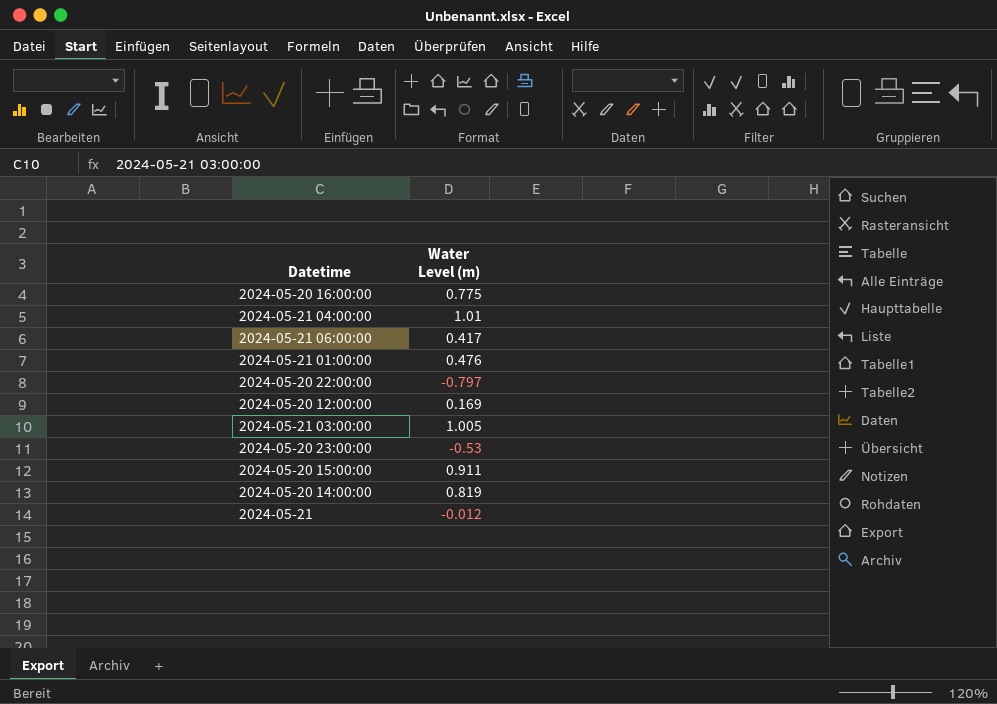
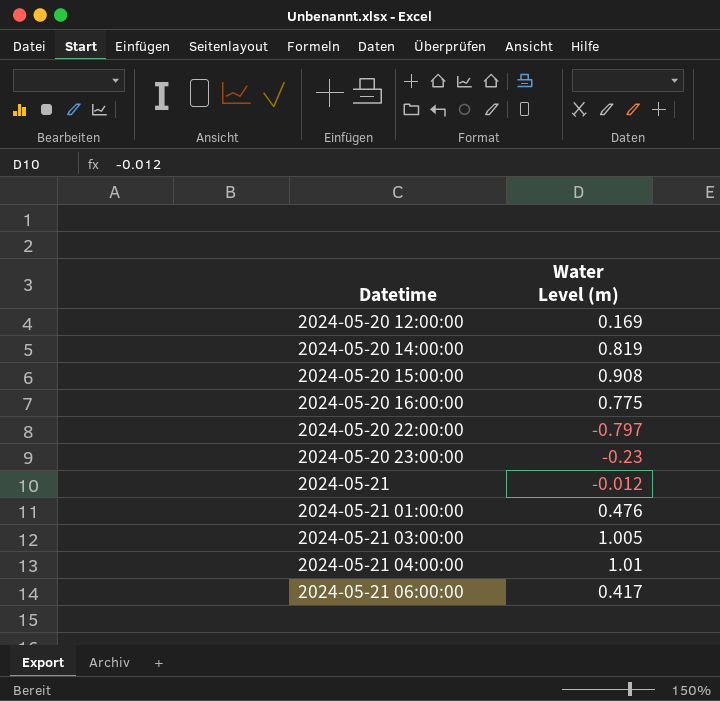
row order: none -> Datetime ascending
2024-05-20 15:00:00 | Water Level (m): 0.911 -> 0.908
2024-05-20 23:00:00 | Water Level (m): -0.53 -> -0.23

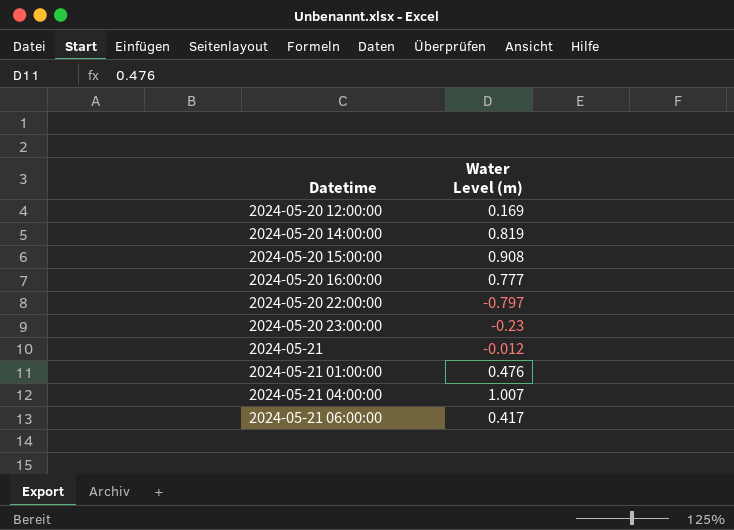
row 2024-05-21 03:00:00: 1.005 -> none
2024-05-20 16:00:00 | Water Level (m): 0.775 -> 0.777
2024-05-21 04:00:00 | Water Level (m): 1.01 -> 1.007

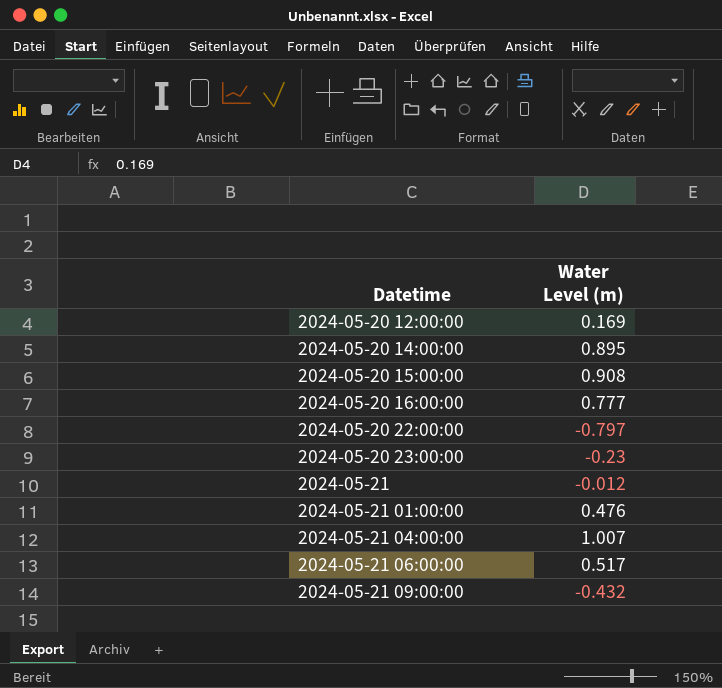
2024-05-20 14:00:00 | Water Level (m): 0.819 -> 0.895
2024-05-21 06:00:00 | Water Level (m): 0.417 -> 0.517
row 2024-05-21 09:00:00: none -> -0.432

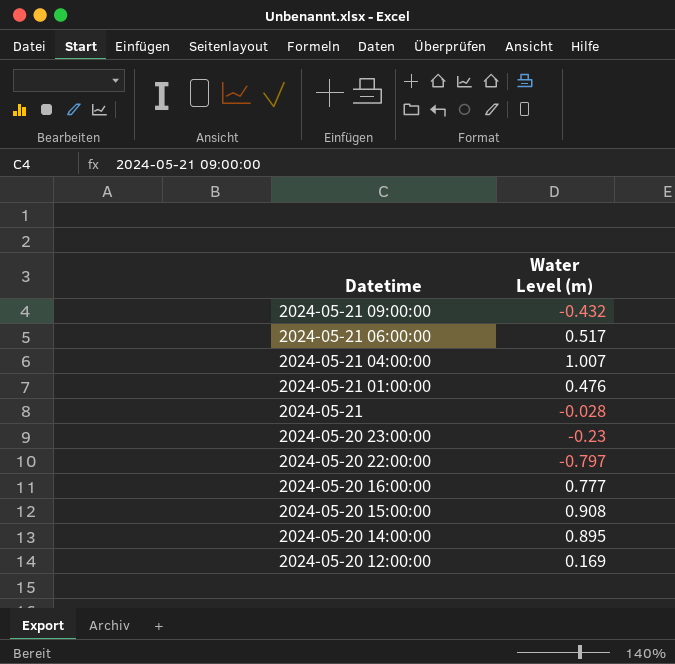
row order: Datetime ascending -> Datetime descending
2024-05-21 | Water Level (m): -0.012 -> -0.028

